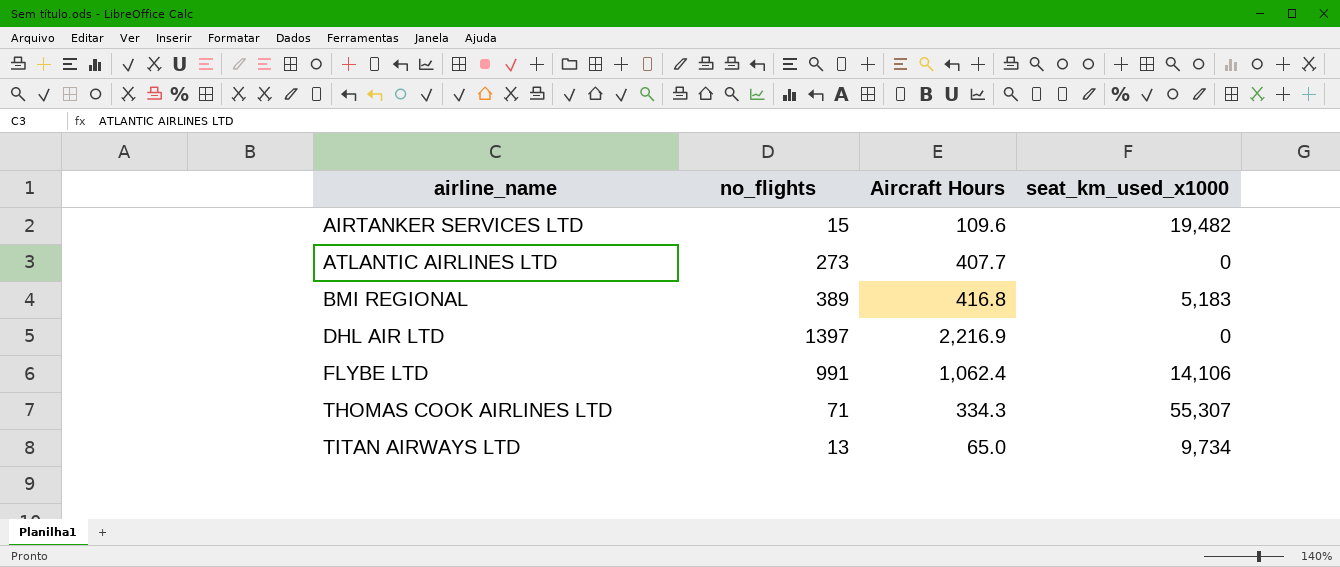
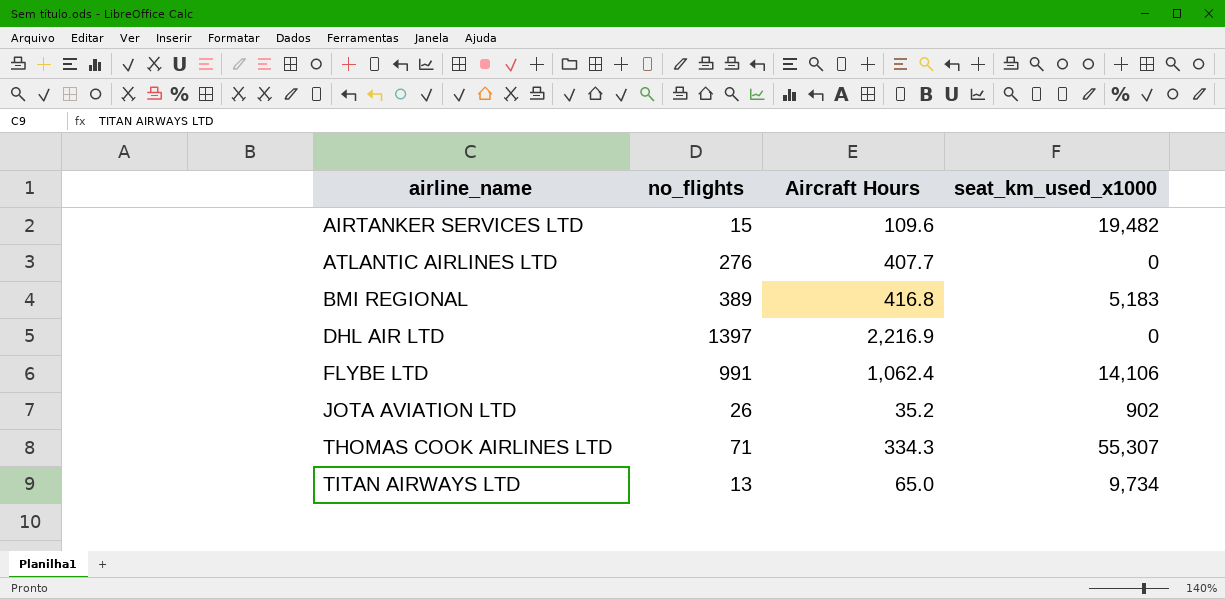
ATLANTIC AIRLINES LTD | no_flights: 273 -> 276
row JOTA AVIATION LTD: none -> 26 | 35.2 | 902

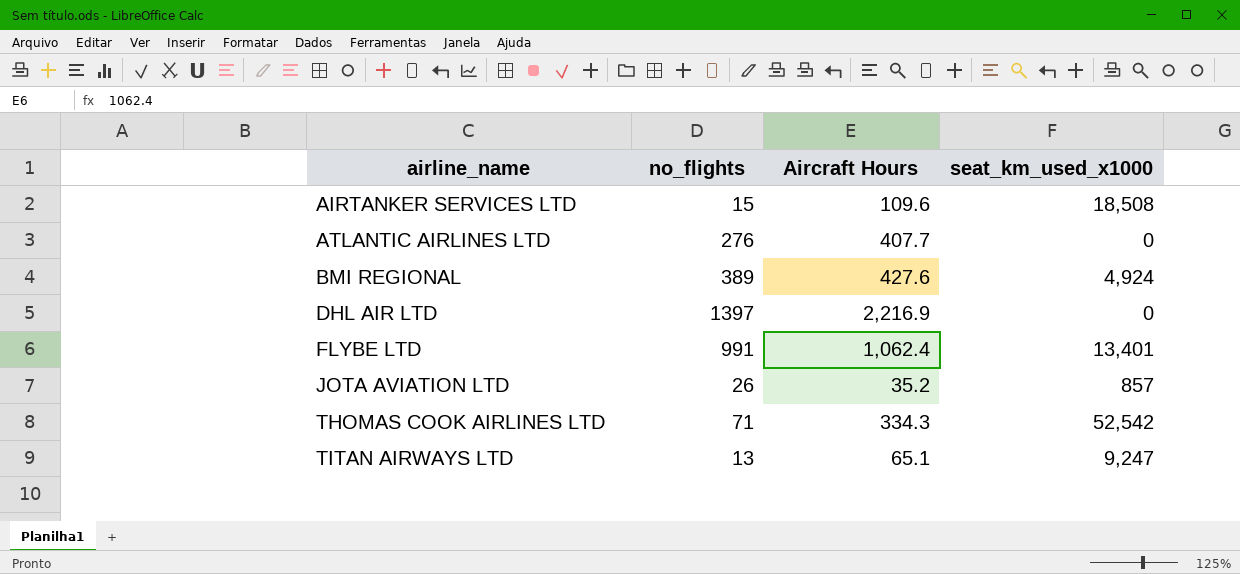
AIRTANKER SERVICES LTD | seat_km_used_x1000: 19,482 -> 18,508
BMI REGIONAL | Aircraft Hours: 416.8 -> 427.6
BMI REGIONAL | seat_km_used_x1000: 5,183 -> 4,924
FLYBE LTD | seat_km_used_x1000: 14,106 -> 13,401
JOTA AVIATION LTD | seat_km_used_x1000: 902 -> 857
THOMAS COOK AIRLINES LTD | seat_km_used_x1000: 55,307 -> 52,542
TITAN AIRWAYS LTD | Aircraft Hours: 65.0 -> 65.1
TITAN AIRWAYS LTD | seat_km_used_x1000: 9,734 -> 9,247

